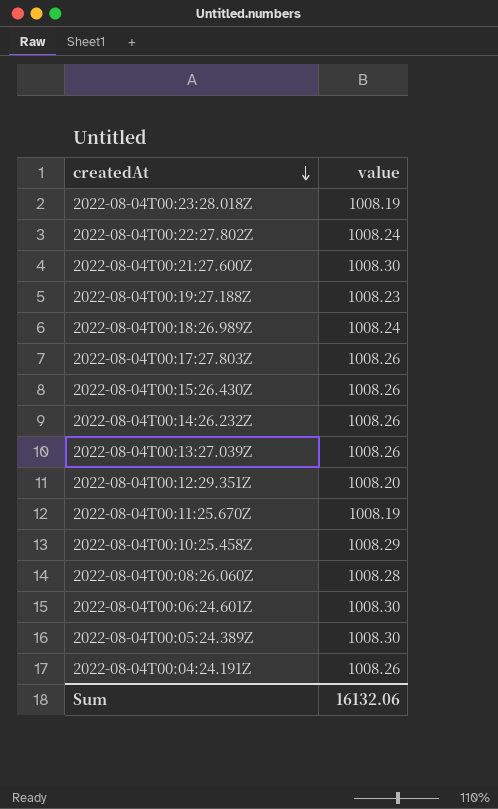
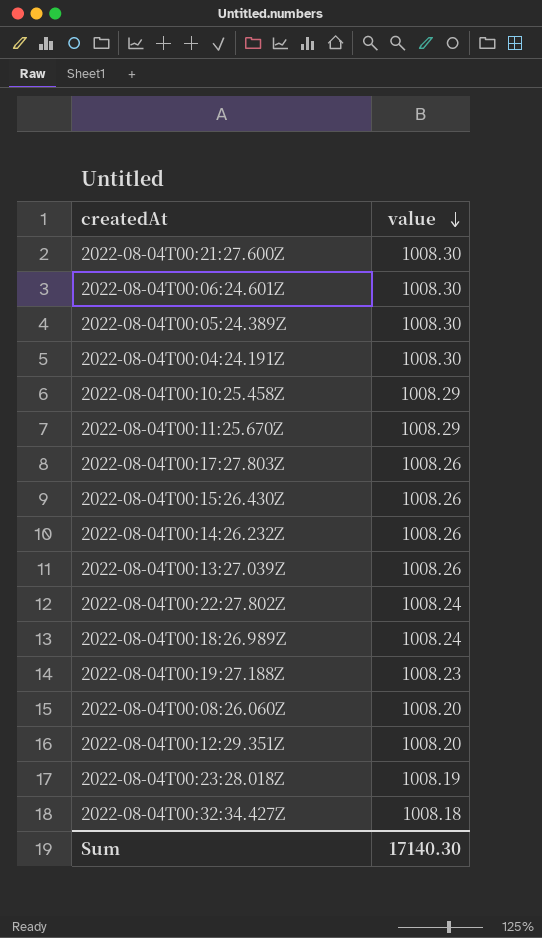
row order: createdAt descending -> value descending
2022-08-04T00:04:24.191Z | value: 1008.26 -> 1008.30
2022-08-04T00:11:25.670Z | value: 1008.19 -> 1008.29
2022-08-04T00:08:26.060Z | value: 1008.28 -> 1008.20
row 2022-08-04T00:32:34.427Z: none -> 1008.18
Sum | value: 16132.06 -> 17140.30

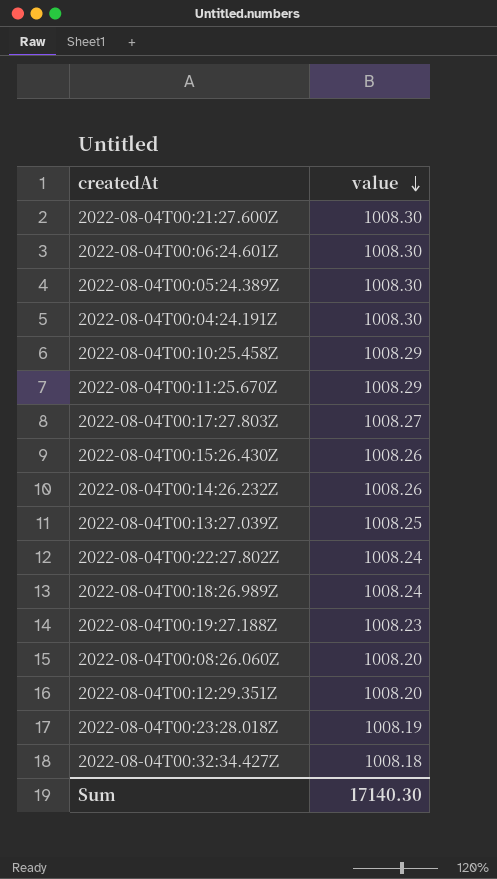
2022-08-04T00:17:27.803Z | value: 1008.26 -> 1008.27
2022-08-04T00:13:27.039Z | value: 1008.26 -> 1008.25

